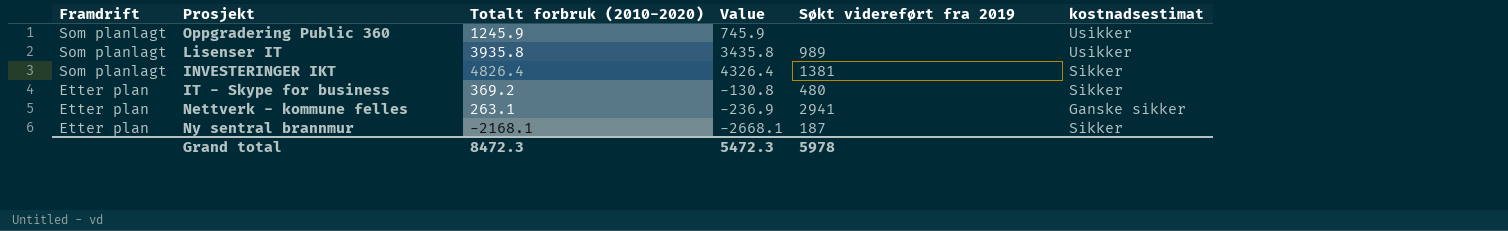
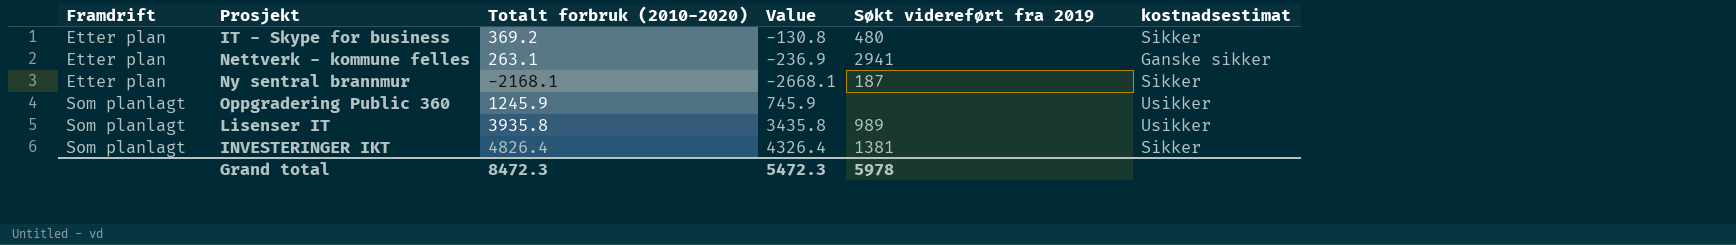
row order: Framdrift descending -> Framdrift ascending

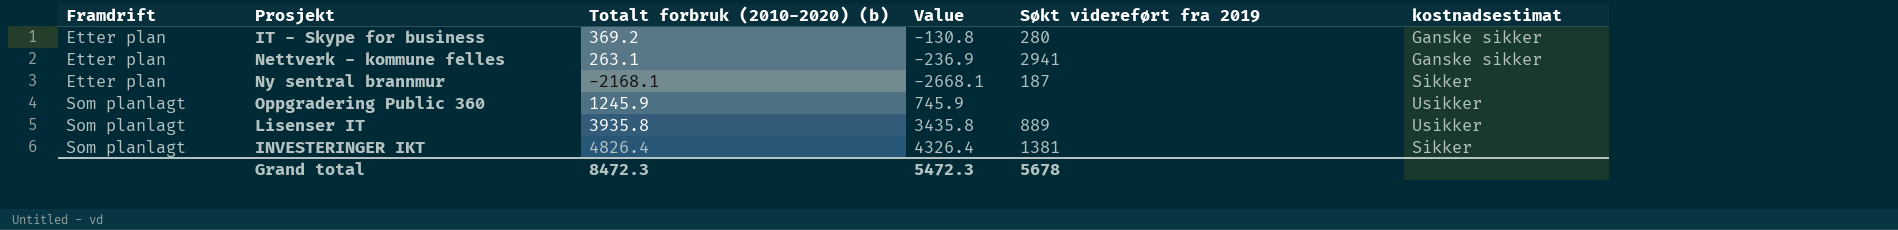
column name: Totalt forbruk (2010-2020) -> Totalt forbruk (2010-2020) (b)
IT - Skype for business | Søkt videreført fra 2019: 480 -> 280
IT - Skype for business | kostnadsestimat: Sikker -> Ganske sikker
Lisenser IT | Søkt videreført fra 2019: 989 -> 889
Grand total | Søkt videreført fra 2019: 5978 -> 5678

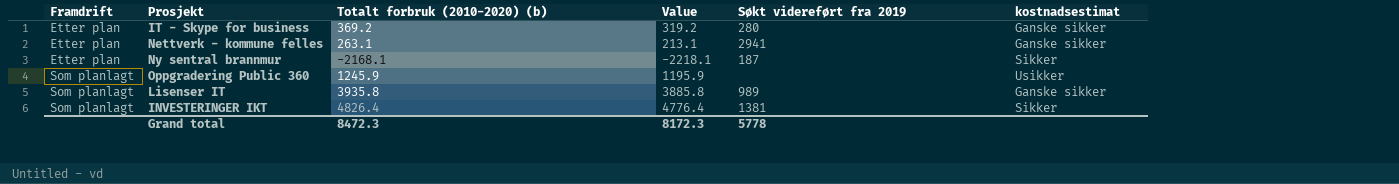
column Value | formula: [Totalt forbruk (2010-2020) (b)] - 500 -> [Totalt forbruk (2010-2020) (b)] - 50
Lisenser IT | Søkt videreført fra 2019: 889 -> 989
Lisenser IT | kostnadsestimat: Usikker -> Ganske sikker
Grand total | Value: 5472.3 -> 8172.3
Grand total | Søkt videreført fra 2019: 5678 -> 5778

